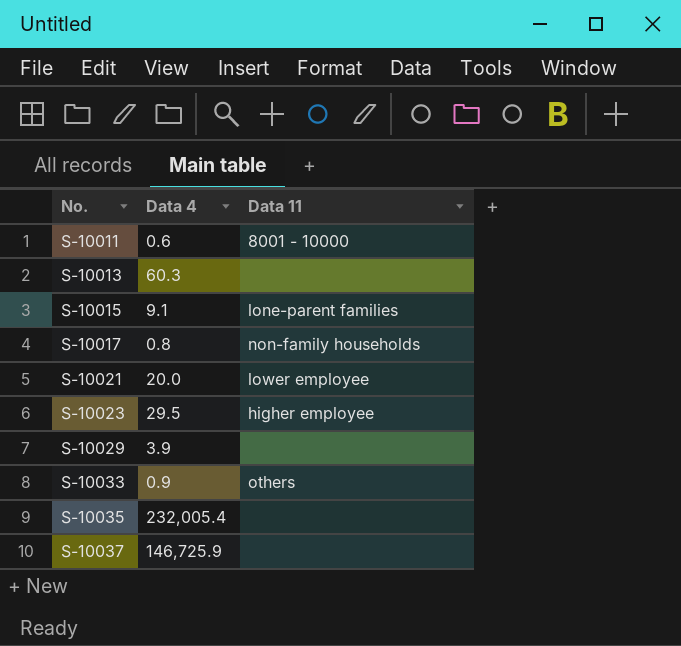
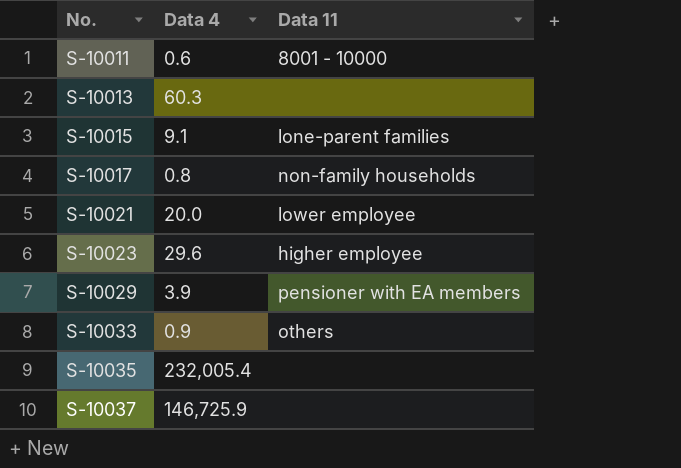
S-10023 | Data 4: 29.5 -> 29.6
S-10029 | Data 11: none -> pensioner with EA members

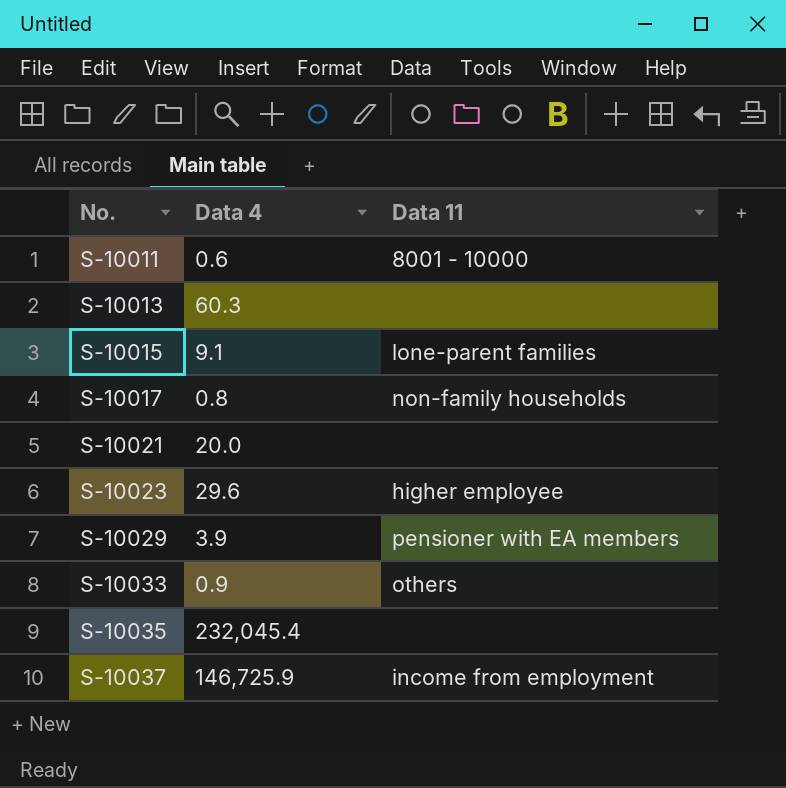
S-10021 | Data 11: lower employee -> none
S-10035 | Data 4: 232,005.4 -> 232,045.4
S-10037 | Data 11: none -> income from employment

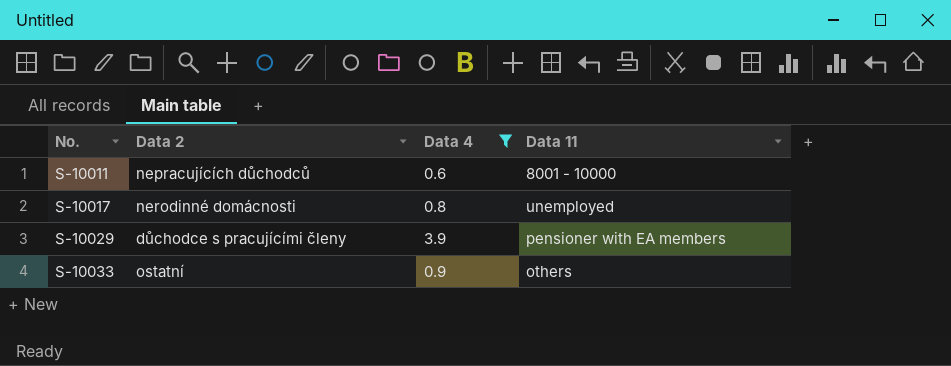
filter: none -> Data 4 <= 3.9
column Data 2 | position: none -> 2
S-10017 | Data 11: non-family households -> unemployed

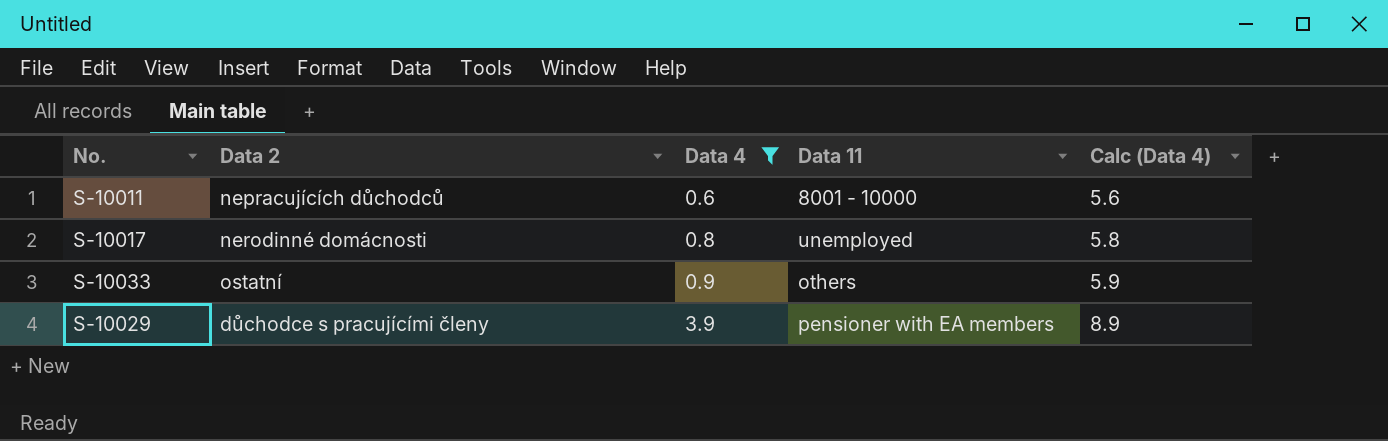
row order: No. ascending -> Data 4 ascending
column Calc (Data 4) | formula: none -> [Data 4] + 5

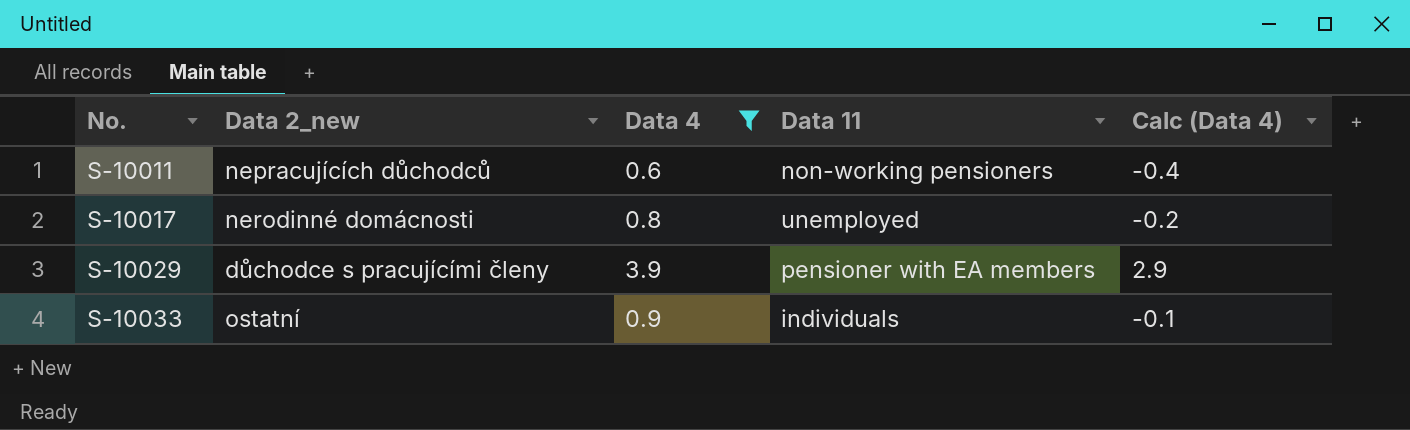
row order: Data 4 ascending -> No. ascending
column name: Data 2 -> Data 2_new
column Calc (Data 4) | formula: [Data 4] + 5 -> [Data 4] - 1
S-10011 | Data 11: 8001 - 10000 -> non-working pensioners
S-10033 | Data 11: others -> individuals

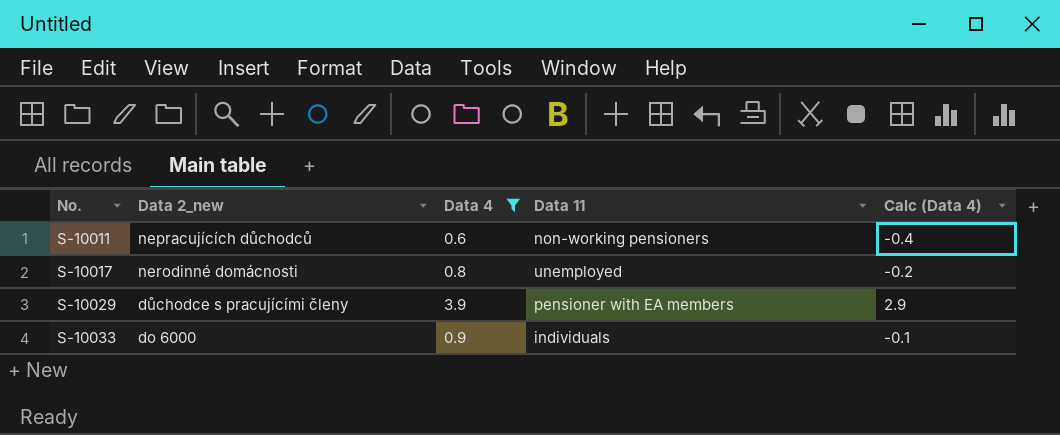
S-10033 | Data 2_new: ostatní -> do 6000

